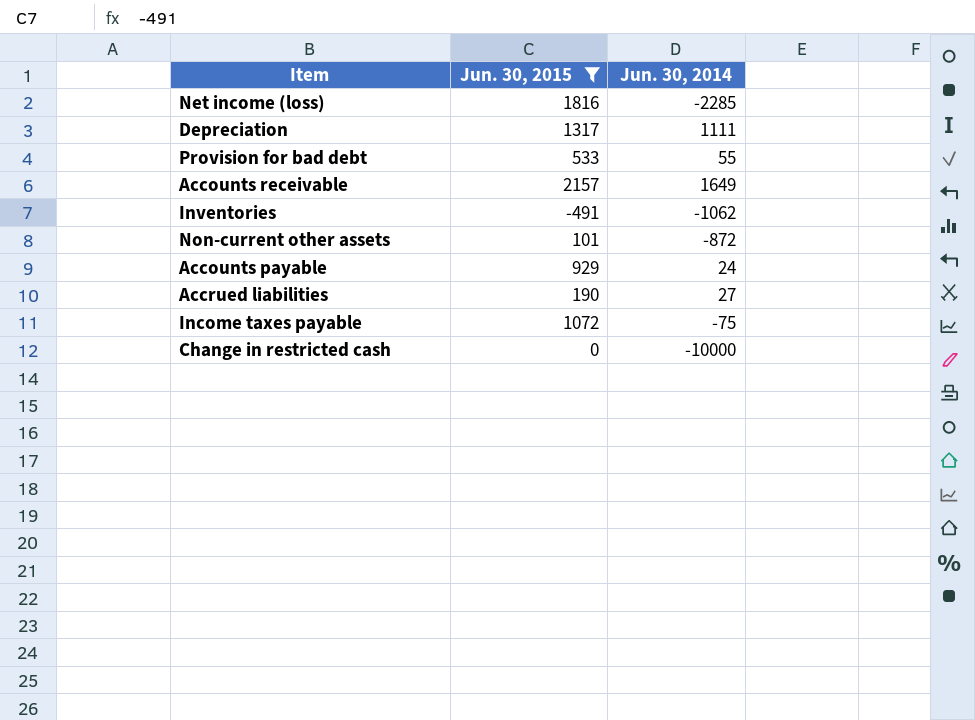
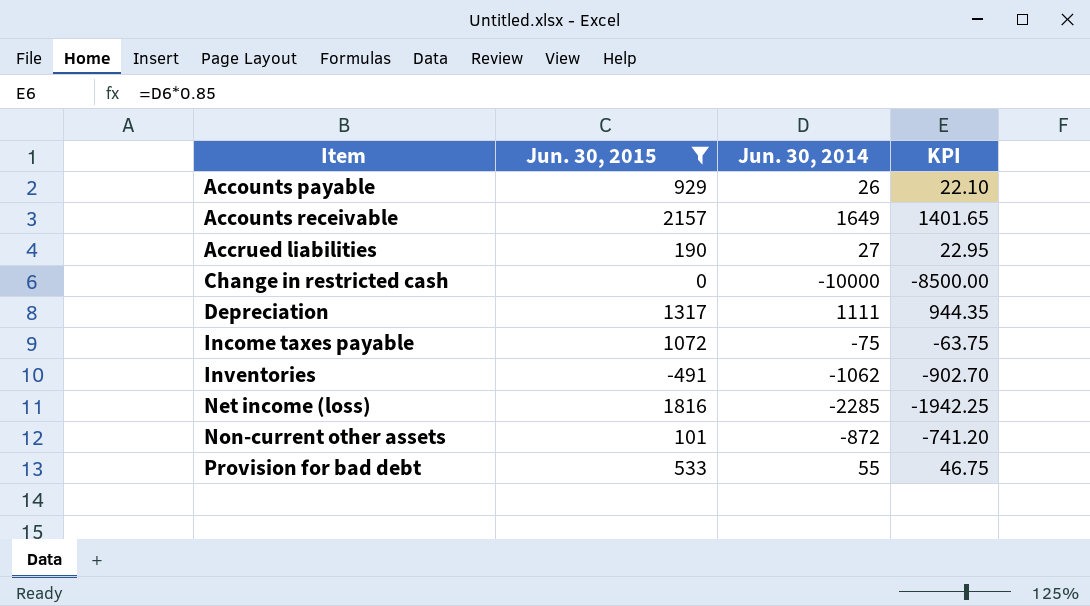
row order: none -> Item ascending
column KPI | formula: none -> [Jun. 30, 2014] * 0.85
Accounts payable | Jun. 30, 2014: 24 -> 26

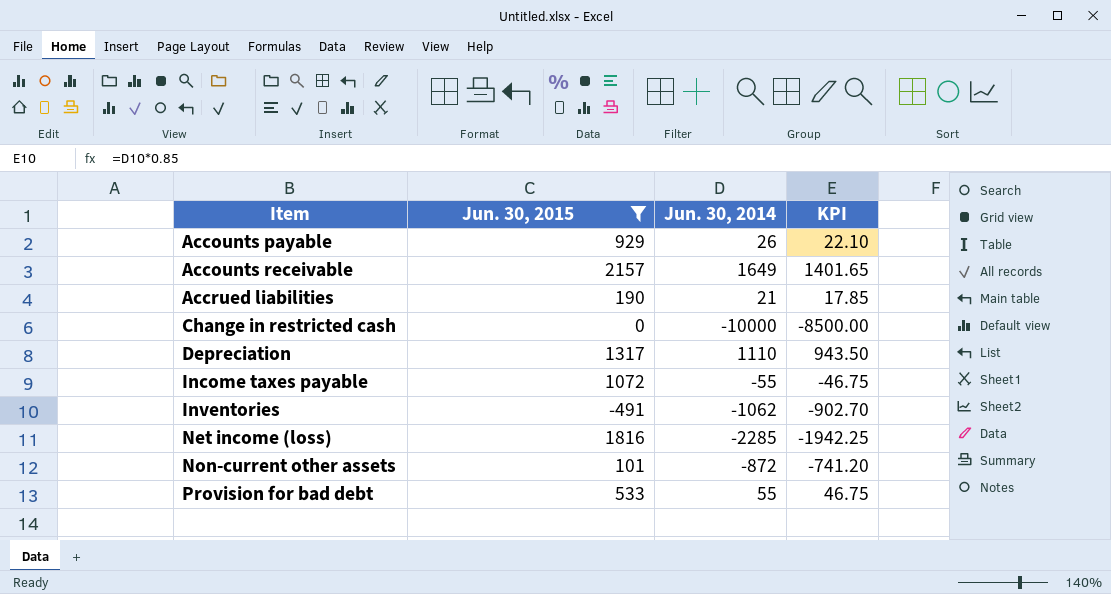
Accrued liabilities | Jun. 30, 2014: 27 -> 21
Accrued liabilities | KPI: 22.95 -> 17.85
Depreciation | Jun. 30, 2014: 1111 -> 1110
Depreciation | KPI: 944.35 -> 943.50
Income taxes payable | Jun. 30, 2014: -75 -> -55
Income taxes payable | KPI: -63.75 -> -46.75

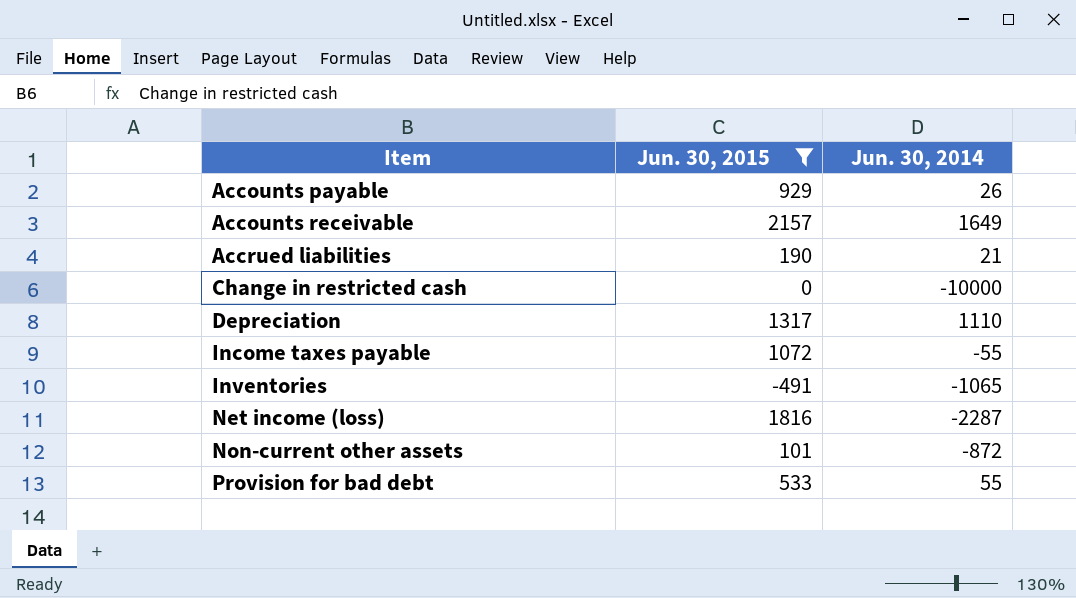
column KPI | formula: [Jun. 30, 2014] * 0.85 -> none
Inventories | Jun. 30, 2014: -1062 -> -1065
Net income (loss) | Jun. 30, 2014: -2285 -> -2287

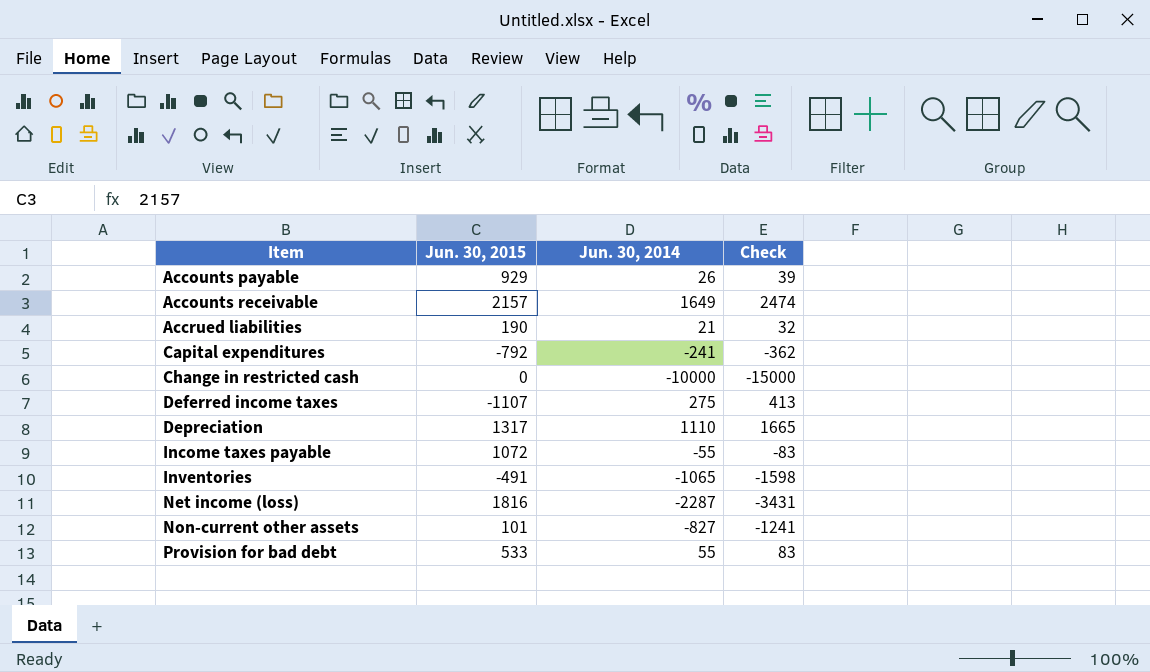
filter: Jun. 30, 2015 >= -491 -> none
column Check | formula: none -> [Jun. 30, 2014] * 1.5
Non-current other assets | Jun. 30, 2014: -872 -> -827

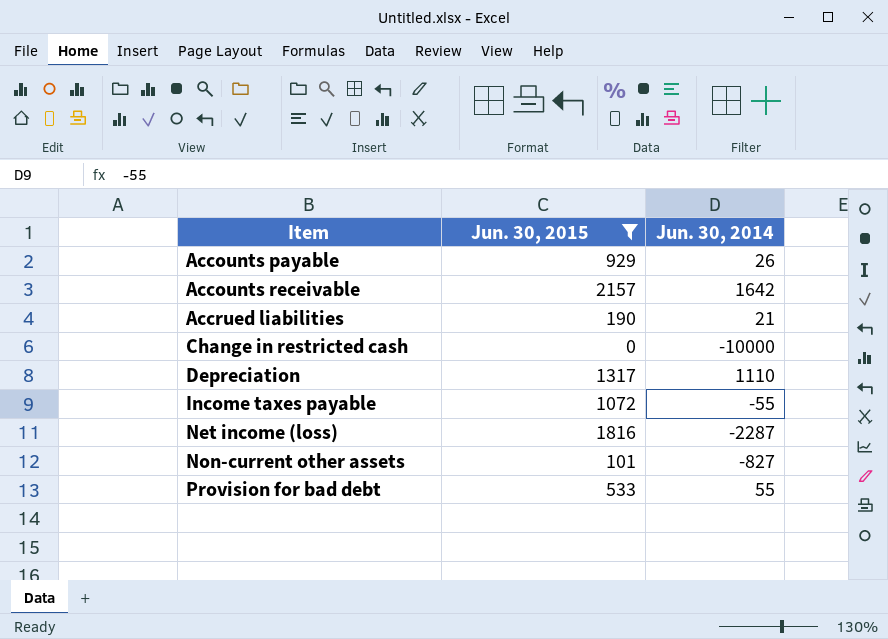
filter: none -> Jun. 30, 2015 >= 0
column Check | formula: [Jun. 30, 2014] * 1.5 -> none
Accounts receivable | Jun. 30, 2014: 1649 -> 1642

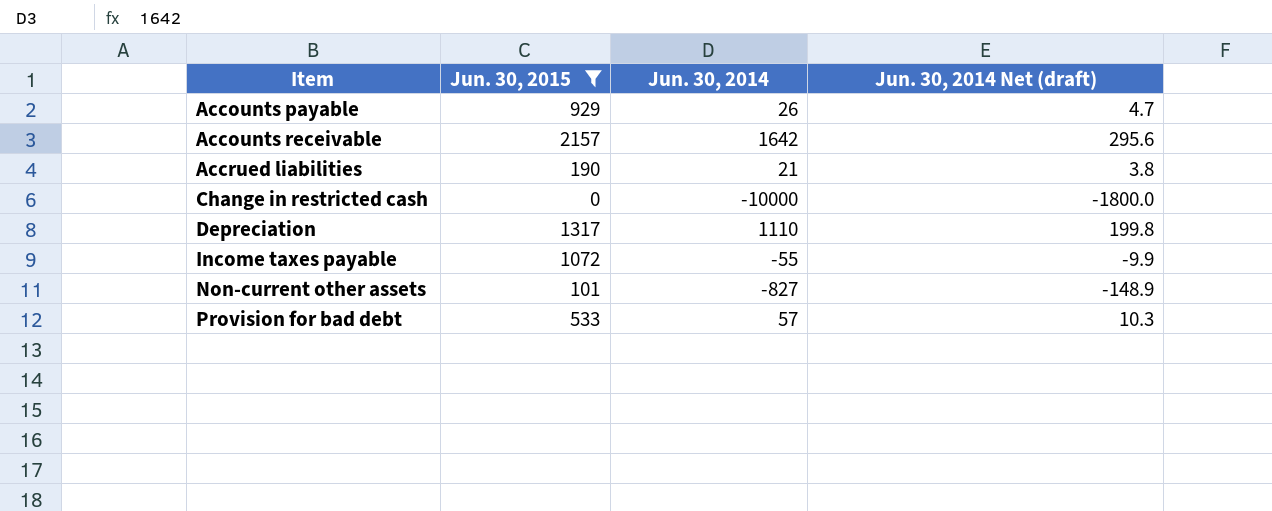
column Jun. 30, 2014 Net (draft) | formula: none -> [Jun. 30, 2014] * 0.18
row Net income (loss): 1816 | -2287 -> none
Provision for bad debt | Jun. 30, 2014: 55 -> 57

